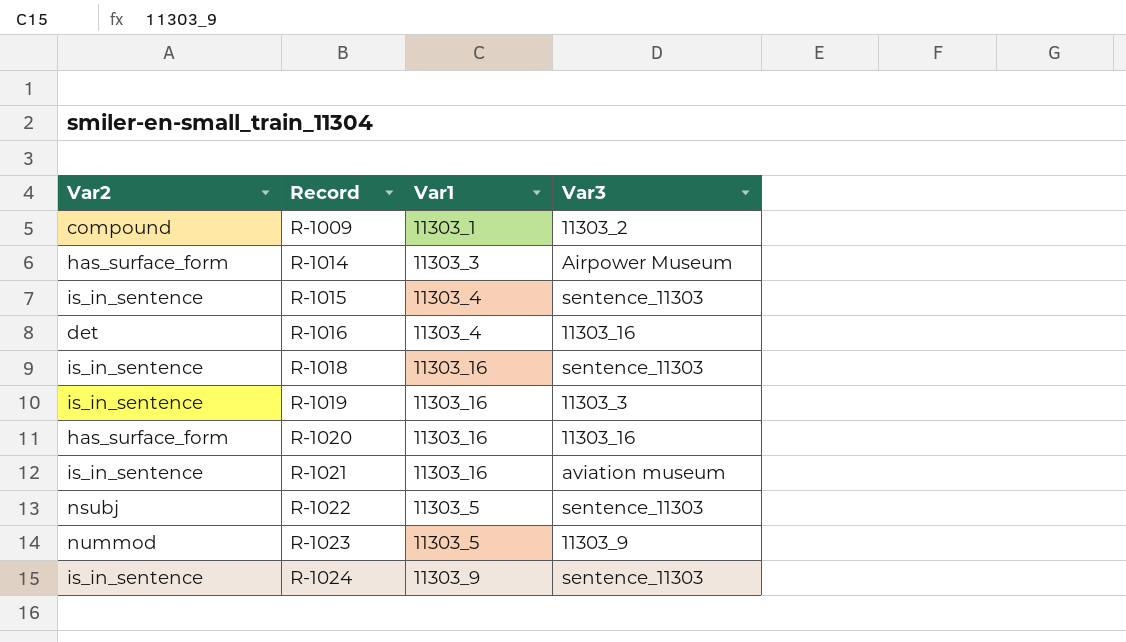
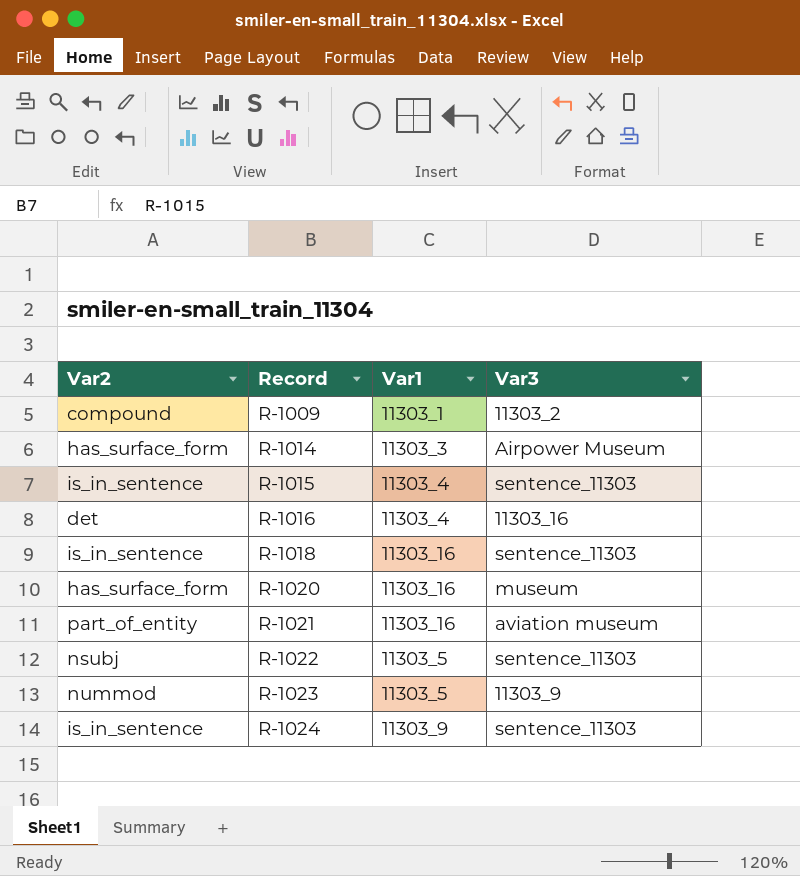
row R-1019: is_in_sentence | 11303_16 | 11303_3 -> none
R-1020 | Var3: 11303_16 -> museum
R-1021 | Var2: is_in_sentence -> part_of_entity

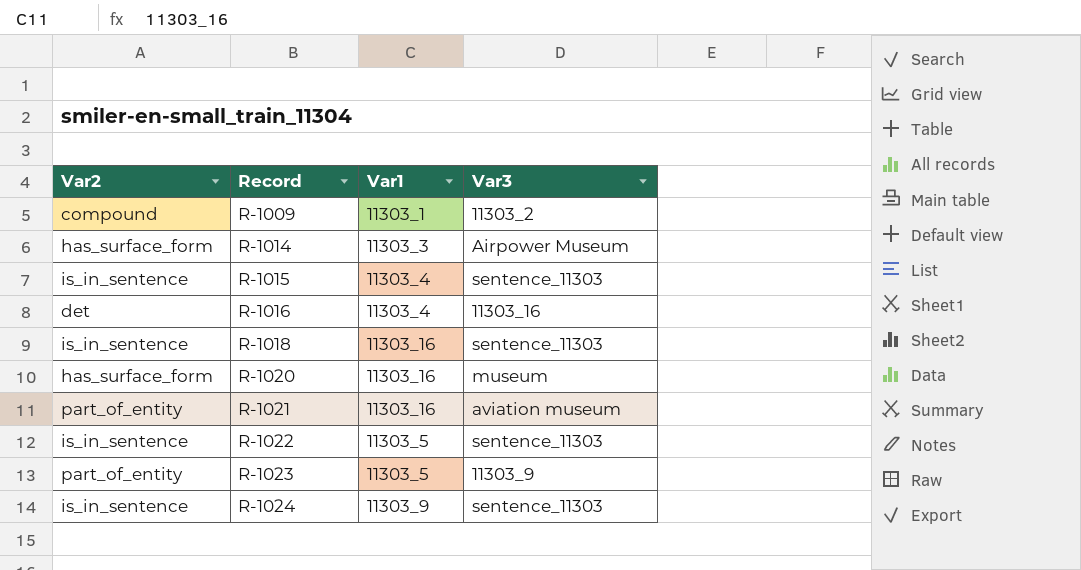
R-1022 | Var2: nsubj -> is_in_sentence
R-1023 | Var2: nummod -> part_of_entity

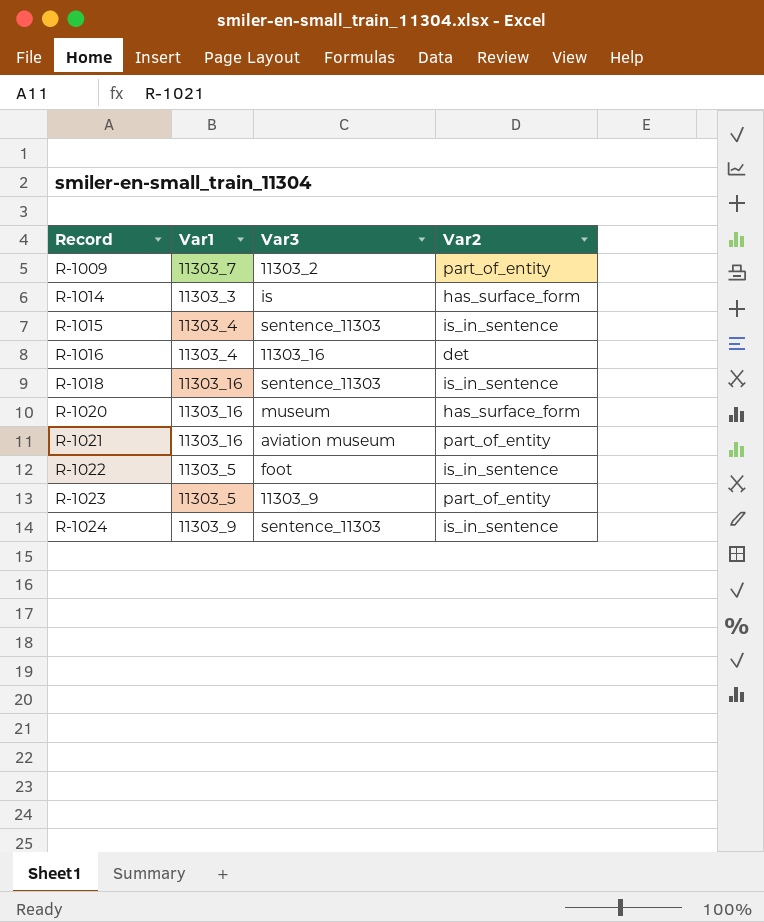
column Var2 | position: 1 -> 4
R-1009 | Var1: 11303_1 -> 11303_7
R-1009 | Var2: compound -> part_of_entity
R-1014 | Var3: Airpower Museum -> is
R-1022 | Var3: sentence_11303 -> foot

